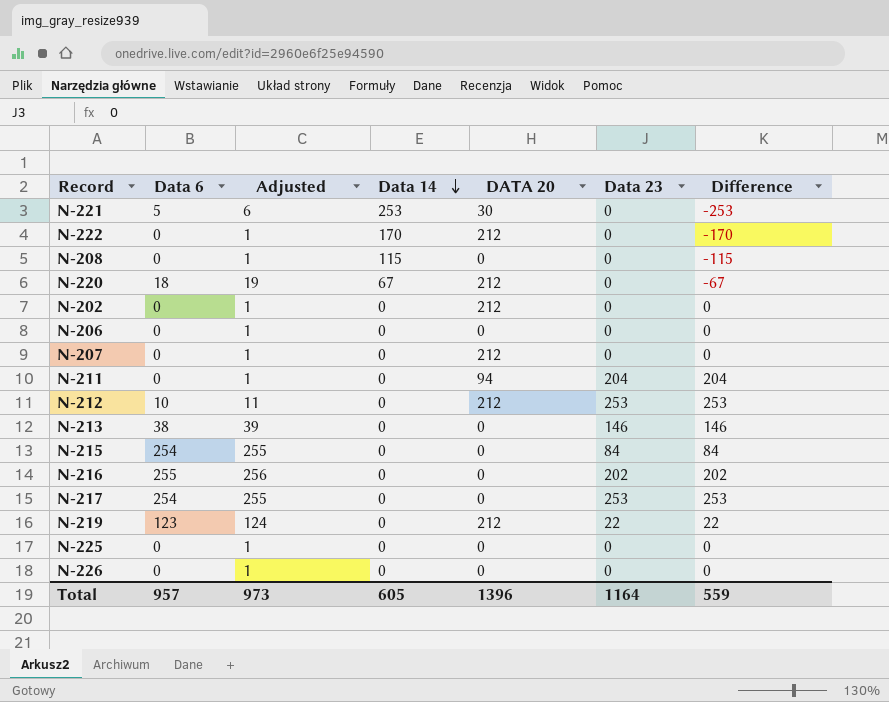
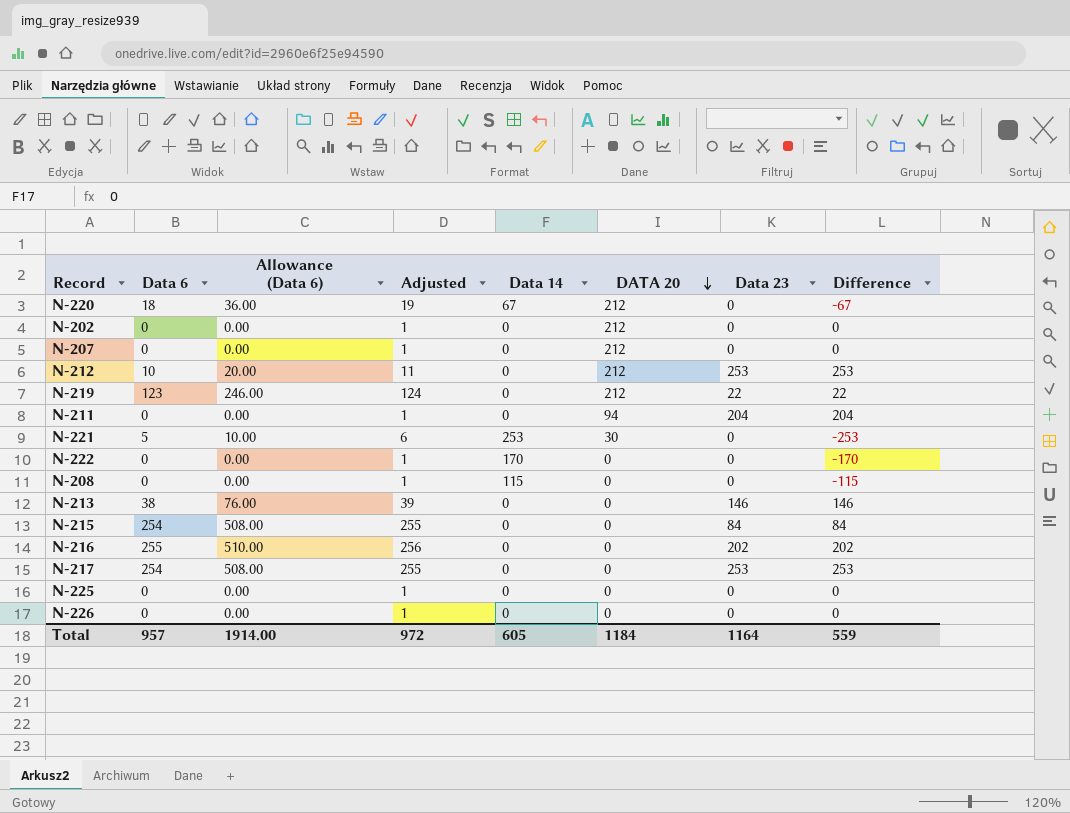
row order: Data 14 descending -> DATA 20 descending
column Allowance (Data 6) | formula: none -> [Data 6] * 2
row N-206: 0 | 1 | 0 | 0 | 0 | 0 -> none
N-222 | DATA 20: 212 -> 0
Total | Adjusted: 973 -> 972
Total | DATA 20: 1396 -> 1184

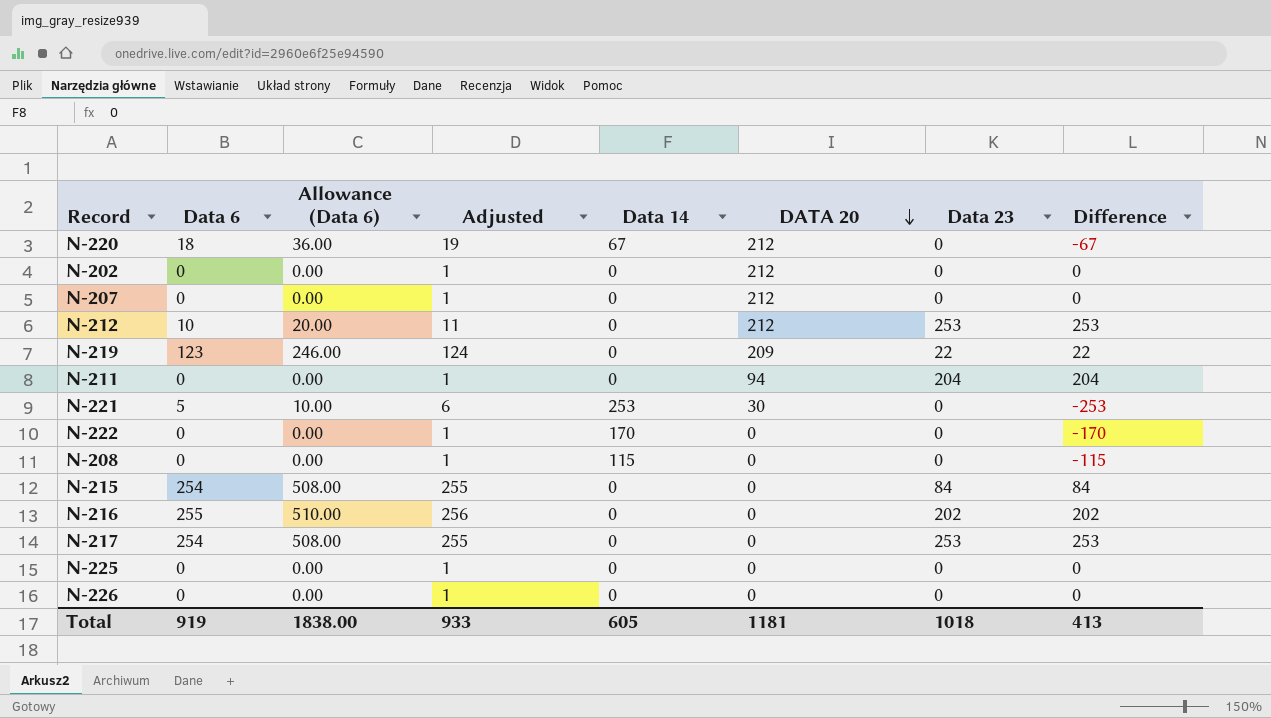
row N-213: 38 | 76.00 | 39 | 0 | 0 | 146 | 146 -> none
N-219 | DATA 20: 212 -> 209
Total | Data 6: 957 -> 919
Total | Allowance (Data 6): 1914.00 -> 1838.00
Total | Adjusted: 972 -> 933
Total | DATA 20: 1184 -> 1181
Total | Data 23: 1164 -> 1018
Total | Difference: 559 -> 413

